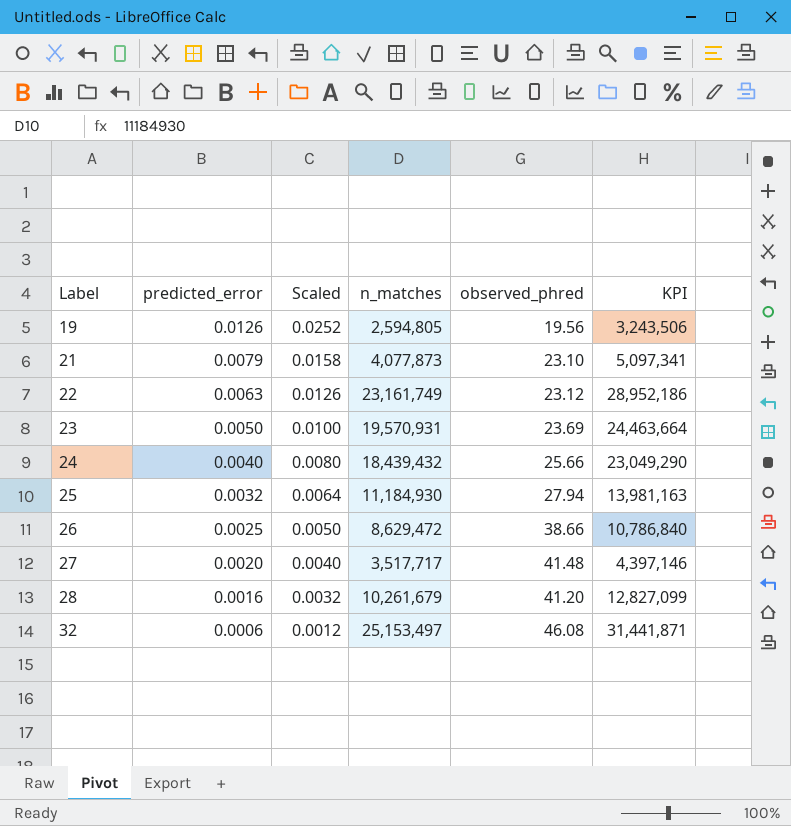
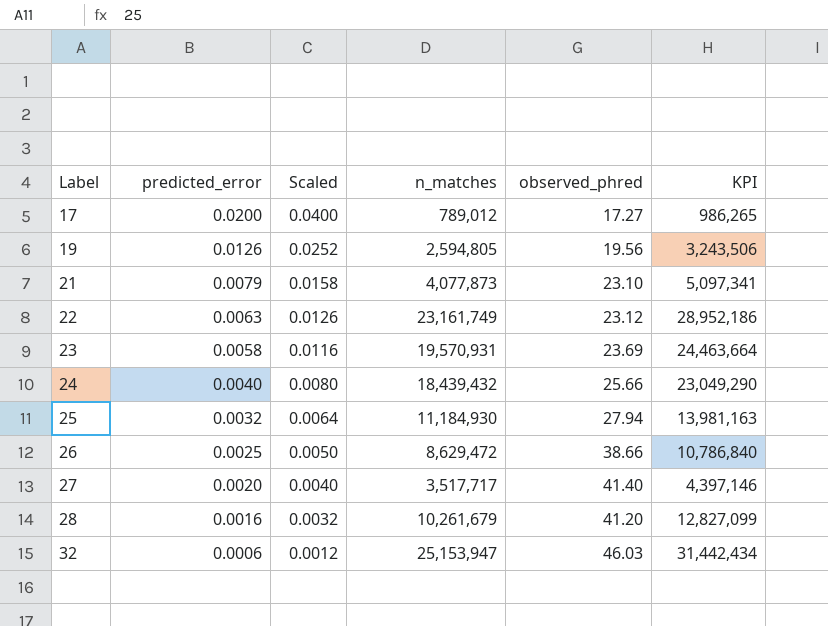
row 17: none -> 0.0200 | 0.0400 | 789,012 | 17.27 | 986,265
23 | predicted_error: 0.0050 -> 0.0058
23 | Scaled: 0.0100 -> 0.0116
27 | observed_phred: 41.48 -> 41.40
32 | n_matches: 25,153,497 -> 25,153,947
32 | observed_phred: 46.08 -> 46.03
32 | KPI: 31,441,871 -> 31,442,434

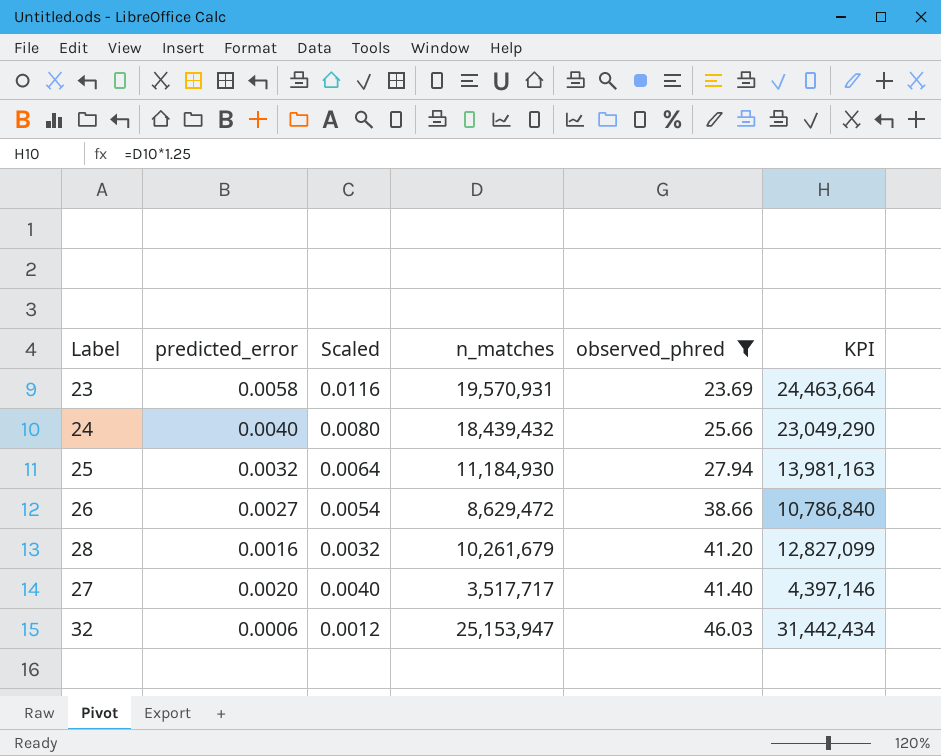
filter: none -> observed_phred >= 23.69
row order: Label ascending -> observed_phred ascending
26 | predicted_error: 0.0025 -> 0.0027
26 | Scaled: 0.0050 -> 0.0054

